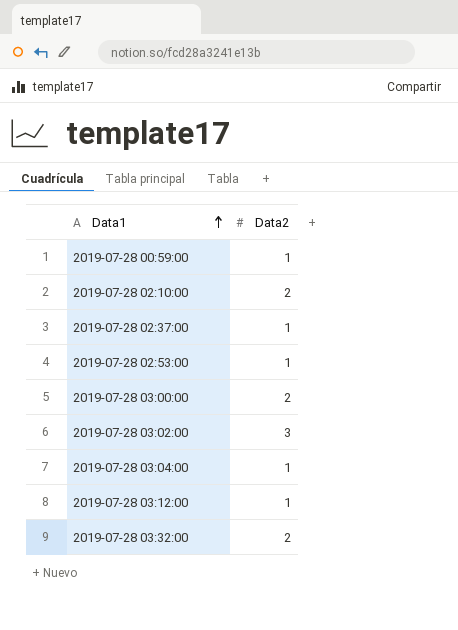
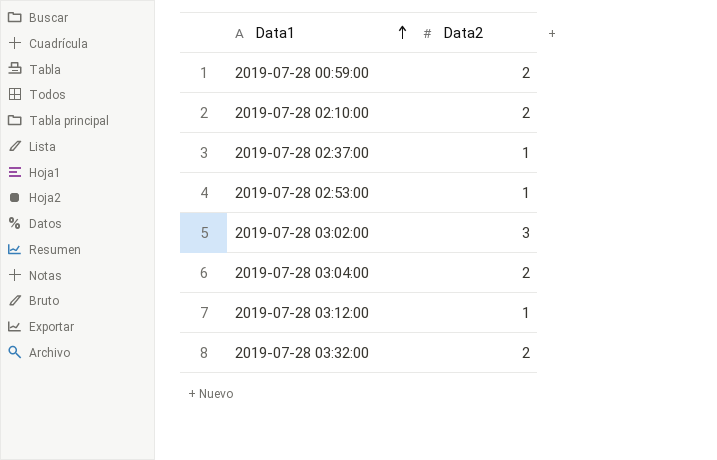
row 2019-07-28 03:00:00: 2 -> none
2019-07-28 00:59:00 | Data2: 1 -> 2
2019-07-28 03:04:00 | Data2: 1 -> 2

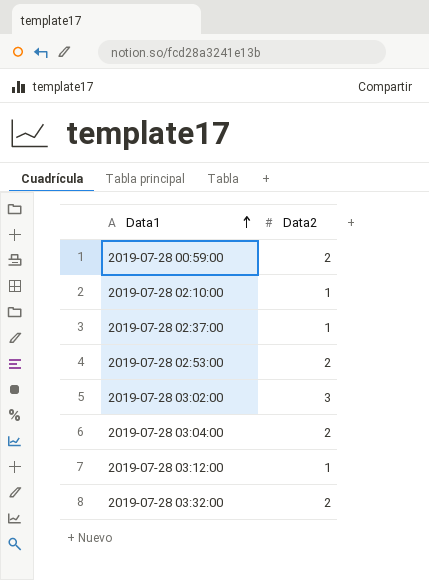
2019-07-28 02:10:00 | Data2: 2 -> 1
2019-07-28 02:53:00 | Data2: 1 -> 2

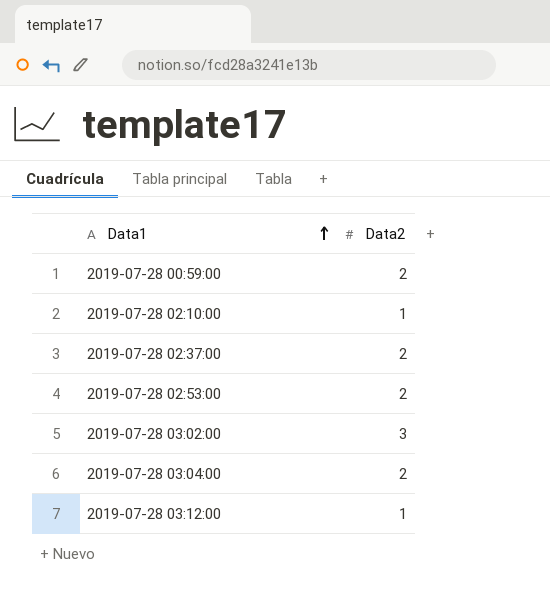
row 2019-07-28 03:32:00: 2 -> none
2019-07-28 02:37:00 | Data2: 1 -> 2

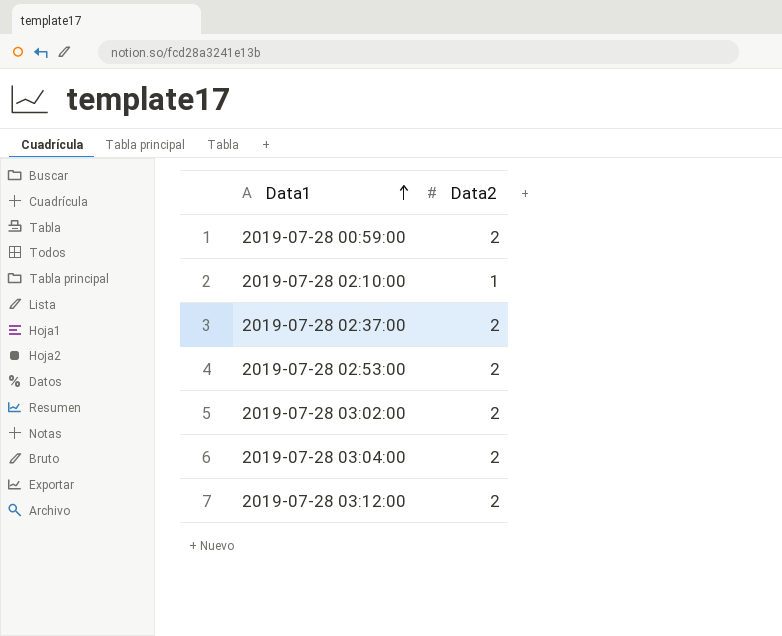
2019-07-28 03:02:00 | Data2: 3 -> 2
2019-07-28 03:12:00 | Data2: 1 -> 2

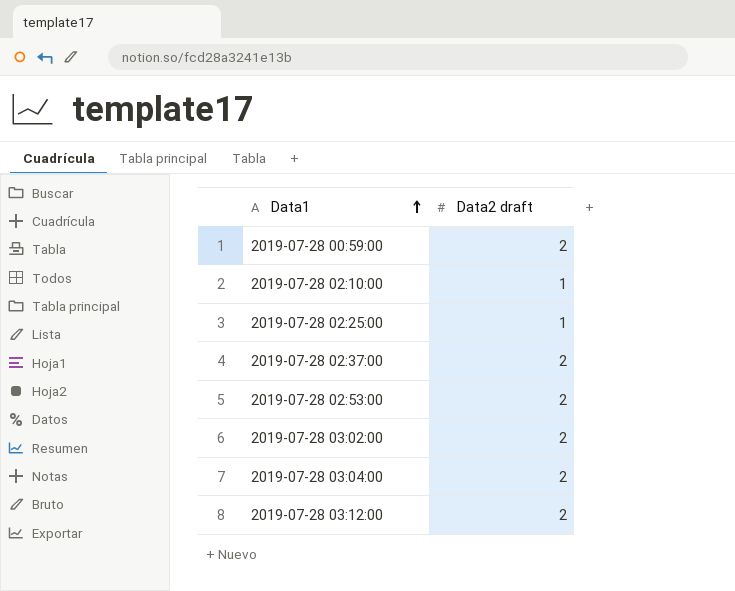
column name: Data2 -> Data2 draft
row 2019-07-28 02:25:00: none -> 1

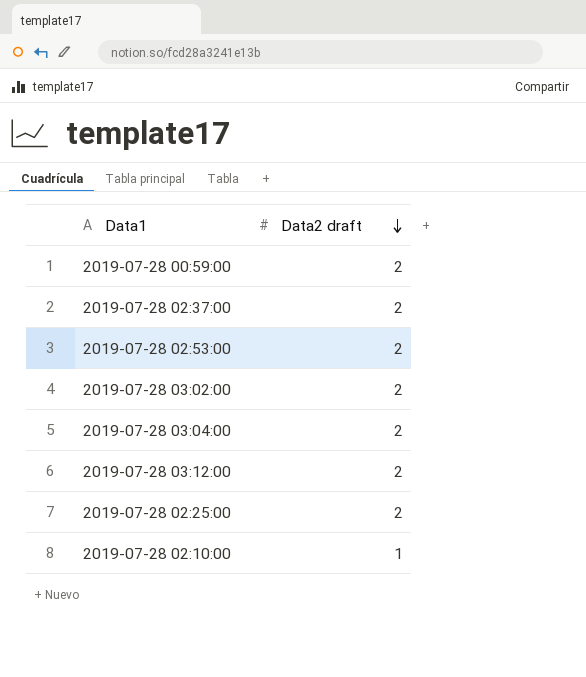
row order: Data1 ascending -> Data2 draft descending
2019-07-28 02:25:00 | Data2 draft: 1 -> 2

